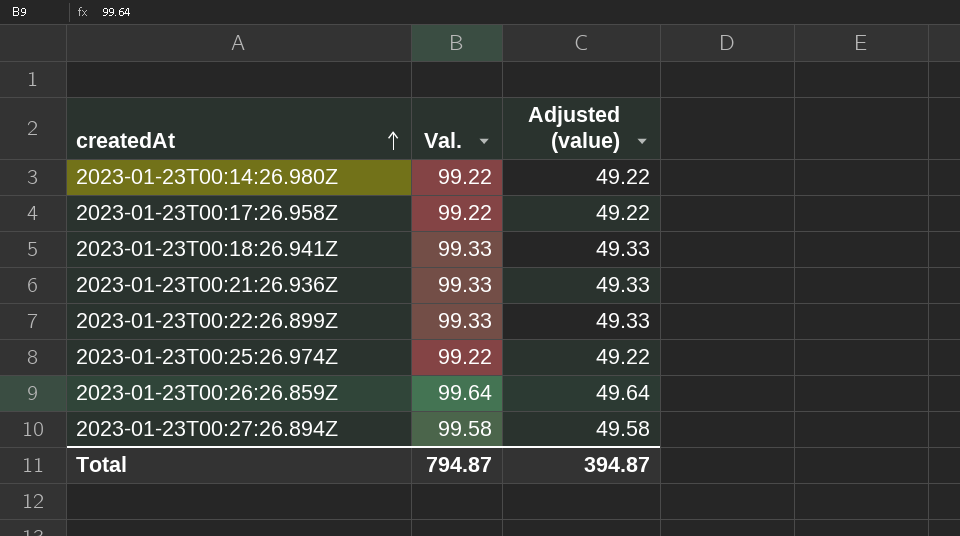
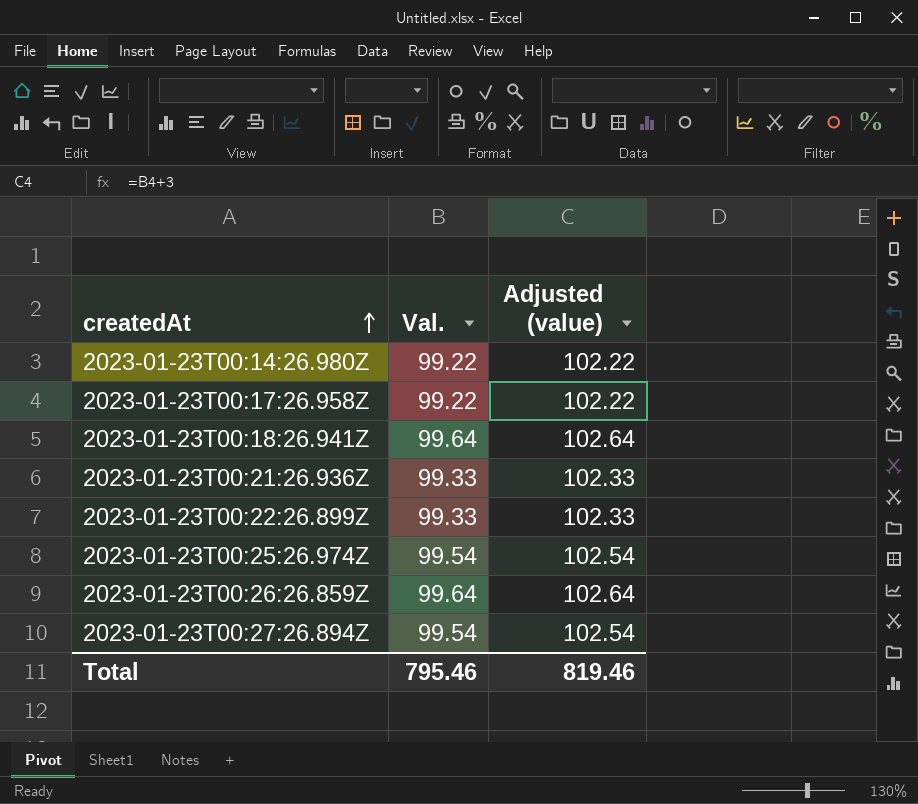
column Adjusted (value) | formula: [Val.] - 50 -> [Val.] + 3
2023-01-23T00:18:26.941Z | Val.: 99.33 -> 99.64
2023-01-23T00:25:26.974Z | Val.: 99.22 -> 99.54
2023-01-23T00:27:26.894Z | Val.: 99.58 -> 99.54
Total | Val.: 794.87 -> 795.46
Total | Adjusted (value): 394.87 -> 819.46

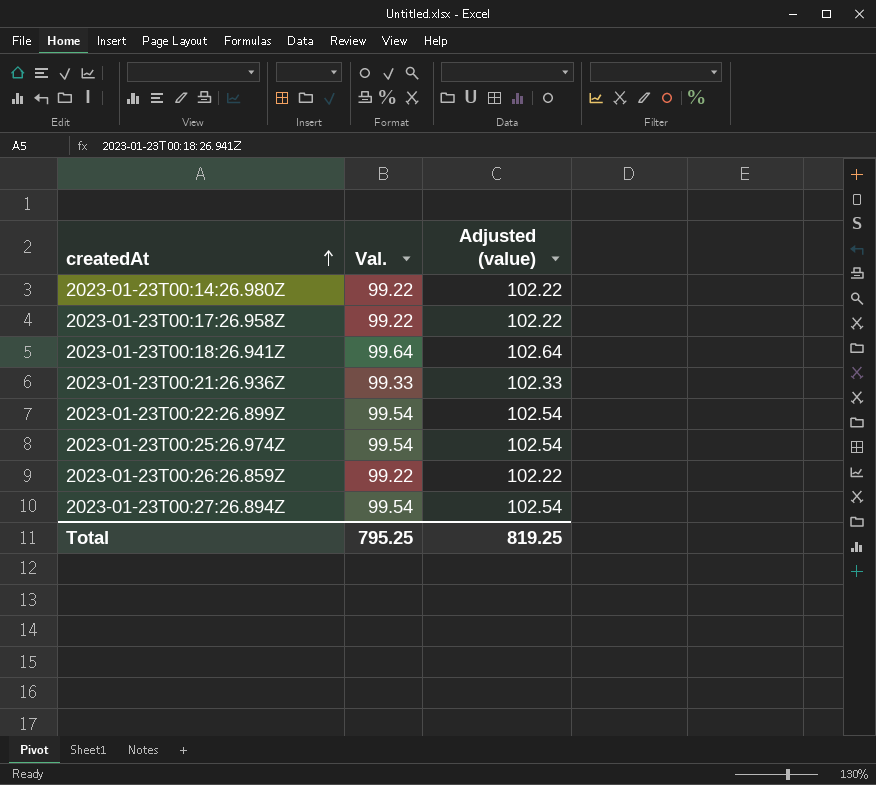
2023-01-23T00:22:26.899Z | Val.: 99.33 -> 99.54
2023-01-23T00:22:26.899Z | Adjusted (value): 102.33 -> 102.54
2023-01-23T00:26:26.859Z | Val.: 99.64 -> 99.22
2023-01-23T00:26:26.859Z | Adjusted (value): 102.64 -> 102.22
Total | Val.: 795.46 -> 795.25
Total | Adjusted (value): 819.46 -> 819.25

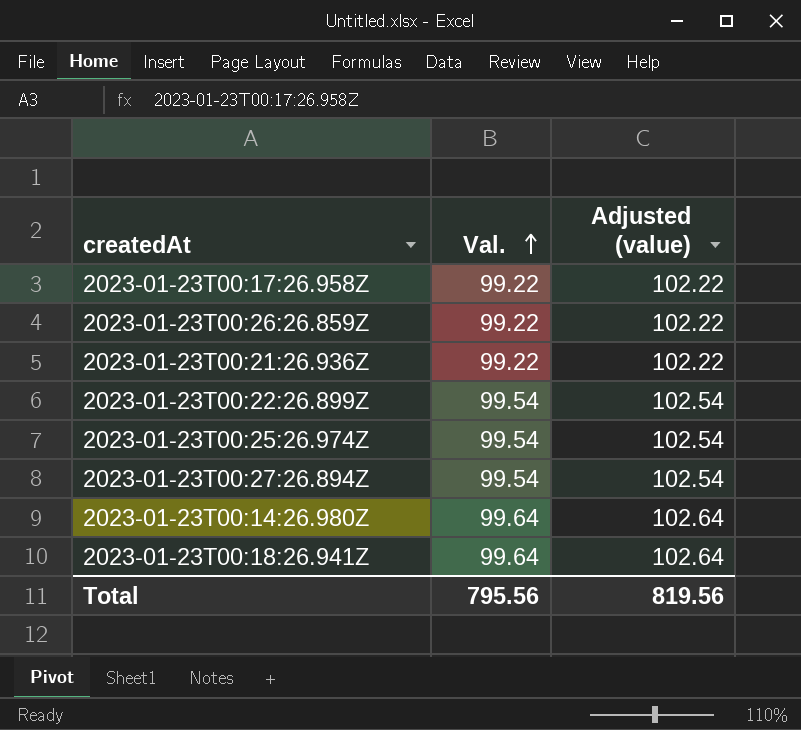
row order: createdAt ascending -> Val. ascending
2023-01-23T00:21:26.936Z | Val.: 99.33 -> 99.22
2023-01-23T00:21:26.936Z | Adjusted (value): 102.33 -> 102.22
2023-01-23T00:14:26.980Z | Val.: 99.22 -> 99.64
2023-01-23T00:14:26.980Z | Adjusted (value): 102.22 -> 102.64
Total | Val.: 795.25 -> 795.56
Total | Adjusted (value): 819.25 -> 819.56

